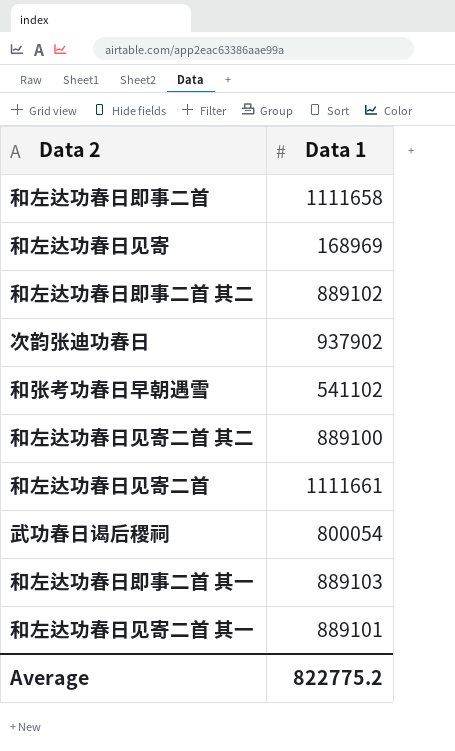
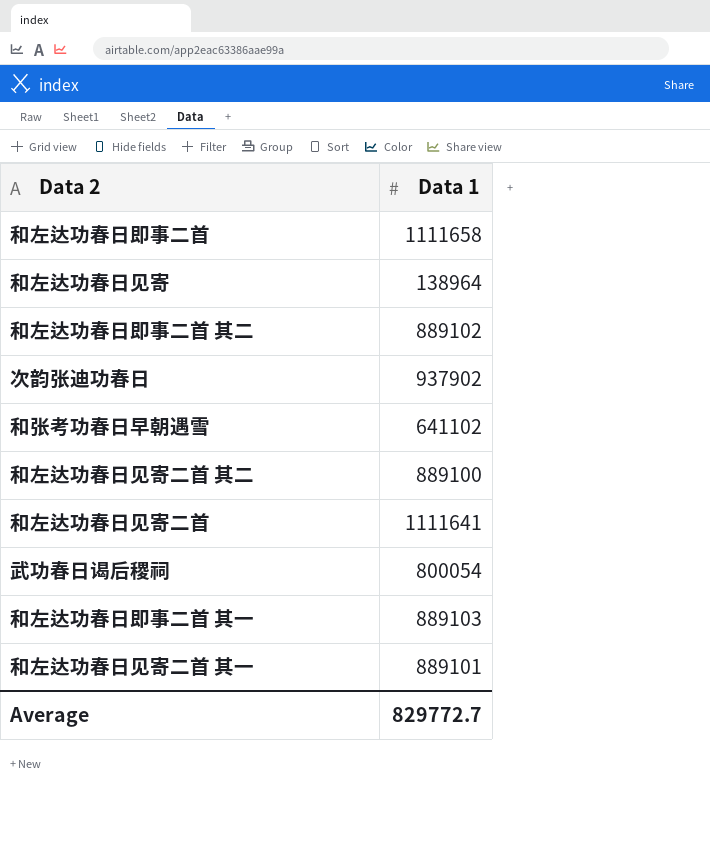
和左达功春日见寄 | Data 1: 168969 -> 138964
和张考功春日早朝遇雪 | Data 1: 541102 -> 641102
和左达功春日见寄二首 | Data 1: 1111661 -> 1111641
Average | Data 1: 822775.2 -> 829772.7

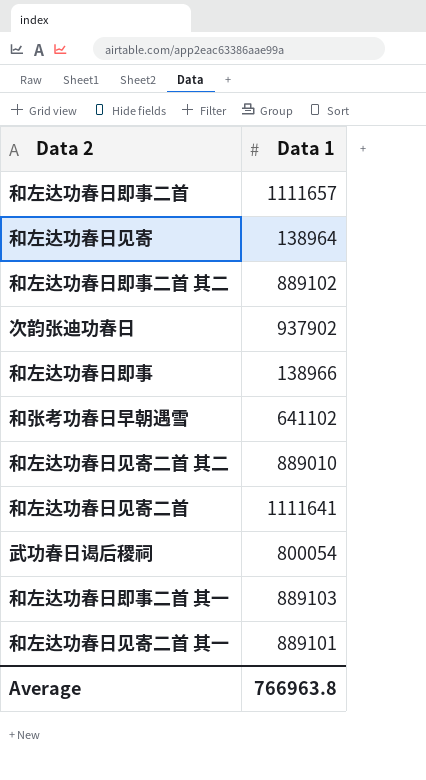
和左达功春日即事二首 | Data 1: 1111658 -> 1111657
row 和左达功春日即事: none -> 138966
和左达功春日见寄二首 其二 | Data 1: 889100 -> 889010
Average | Data 1: 829772.7 -> 766963.8

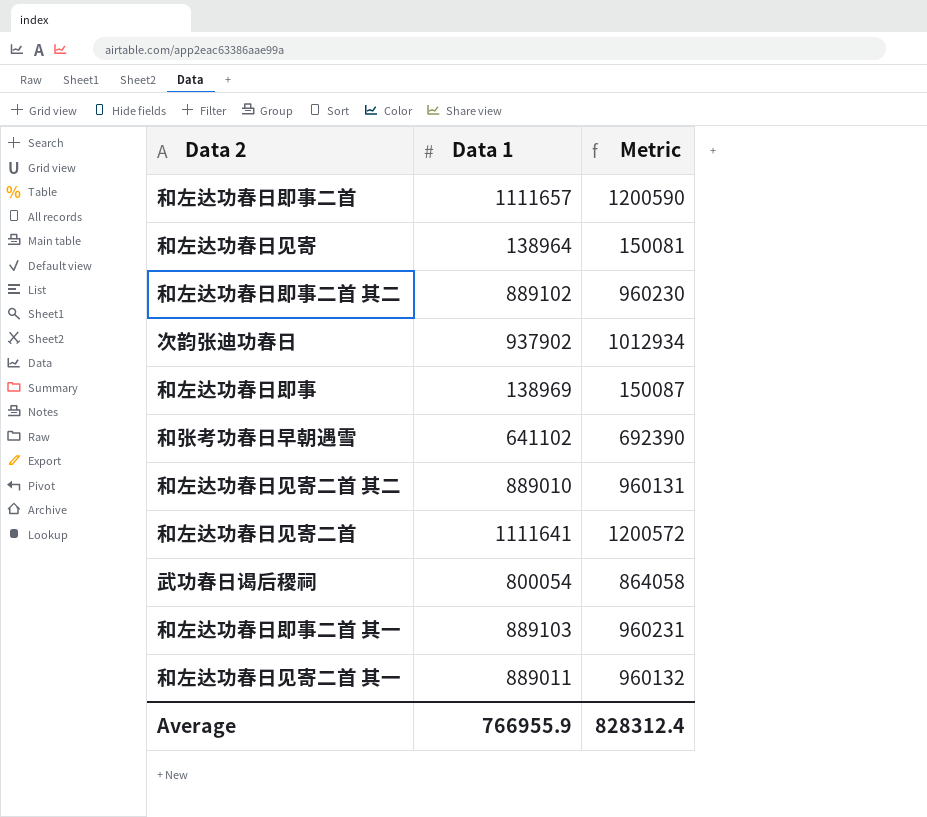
column Metric | formula: none -> [Data 1] * 1.08
和左达功春日即事 | Data 1: 138966 -> 138969
和左达功春日见寄二首 其一 | Data 1: 889101 -> 889011
Average | Data 1: 766963.8 -> 766955.9

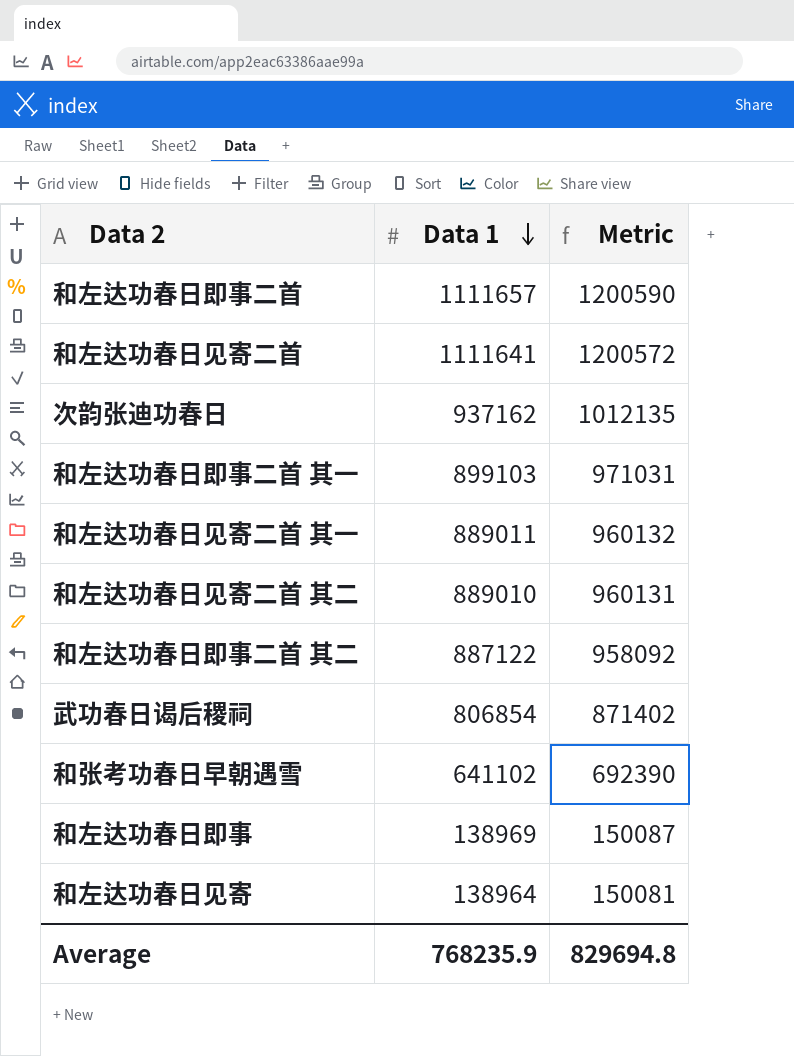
row order: none -> Data 1 descending
次韵张迪功春日 | Data 1: 937902 -> 937162
次韵张迪功春日 | Metric: 1012934 -> 1012135
和左达功春日即事二首 其一 | Data 1: 889103 -> 899103
和左达功春日即事二首 其一 | Metric: 960231 -> 971031
和左达功春日即事二首 其二 | Data 1: 889102 -> 887122
和左达功春日即事二首 其二 | Metric: 960230 -> 958092
武功春日谒后稷祠 | Data 1: 800054 -> 806854
武功春日谒后稷祠 | Metric: 864058 -> 871402
Average | Data 1: 766955.9 -> 768235.9
Average | Metric: 828312.4 -> 829694.8

